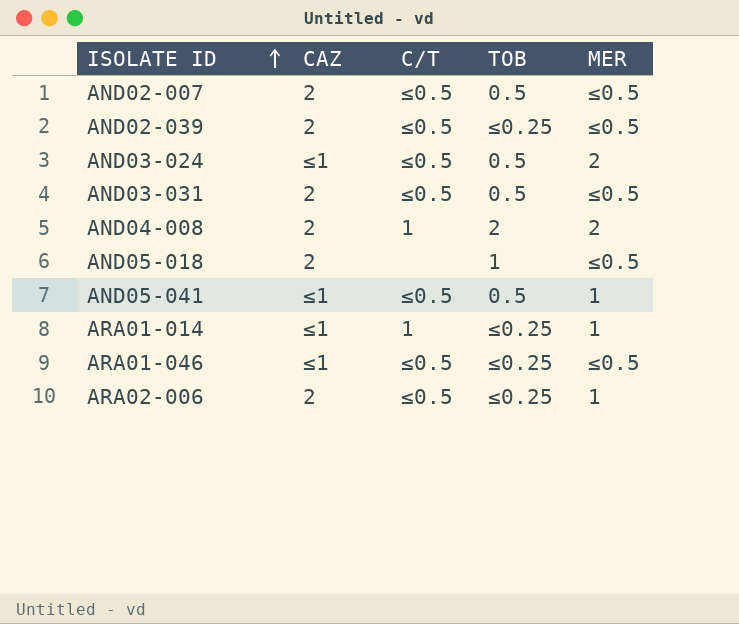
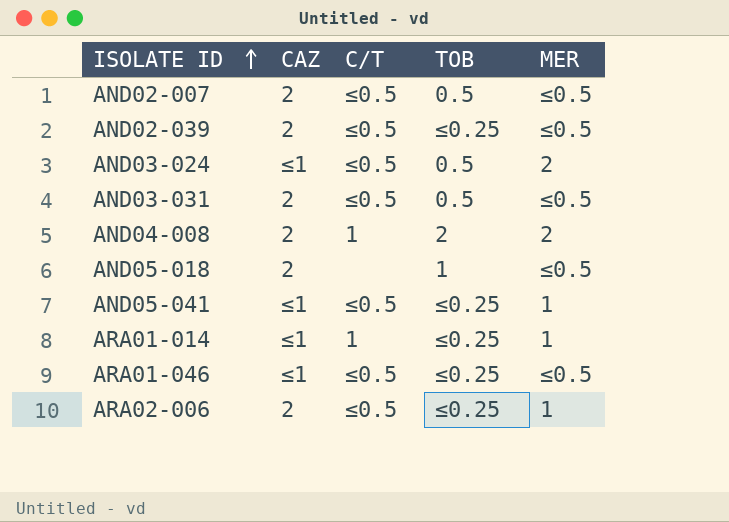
AND05-041 | TOB: 0.5 -> ≤0.25

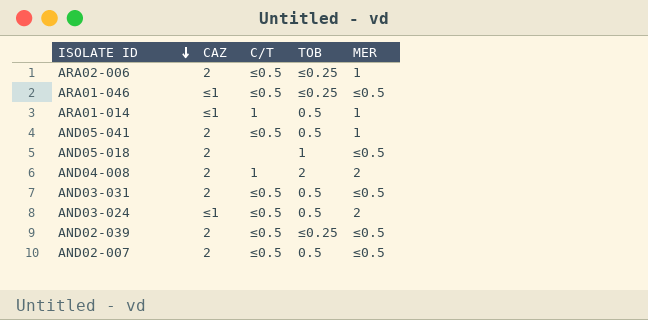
row order: ISOLATE ID ascending -> ISOLATE ID descending
ARA01-014 | TOB: ≤0.25 -> 0.5
AND05-041 | CAZ: ≤1 -> 2
AND05-041 | TOB: ≤0.25 -> 0.5

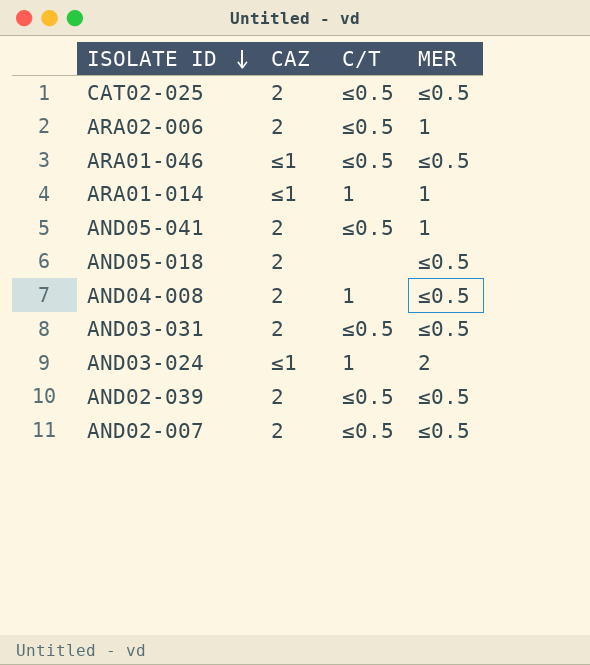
column TOB | position: 4 -> none
row CAT02-025: none -> 2 | ≤0.5 | ≤0.5
AND04-008 | MER: 2 -> ≤0.5
AND03-024 | C/T: ≤0.5 -> 1

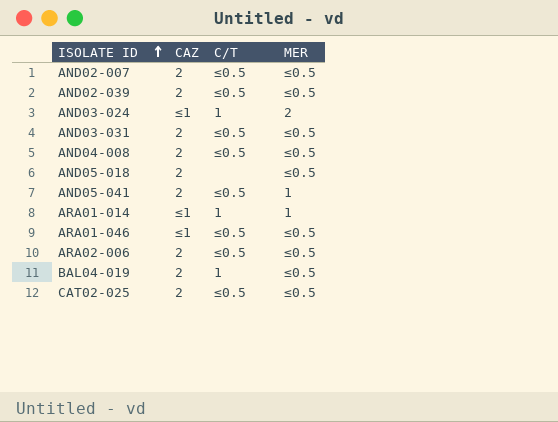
row order: ISOLATE ID descending -> ISOLATE ID ascending
AND04-008 | C/T: 1 -> ≤0.5
ARA02-006 | MER: 1 -> ≤0.5
row BAL04-019: none -> 2 | 1 | ≤0.5

